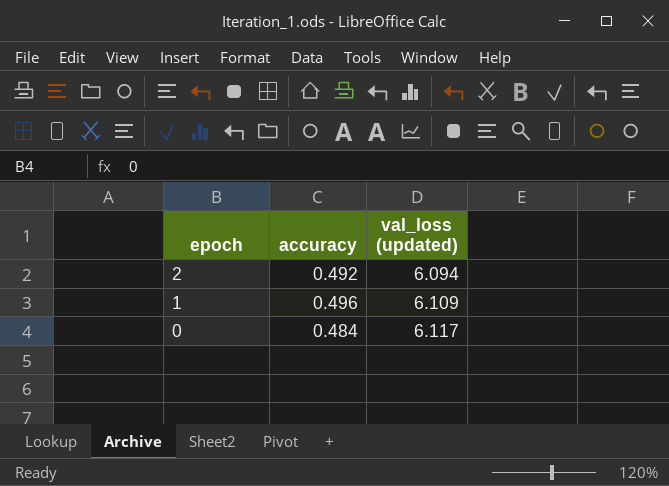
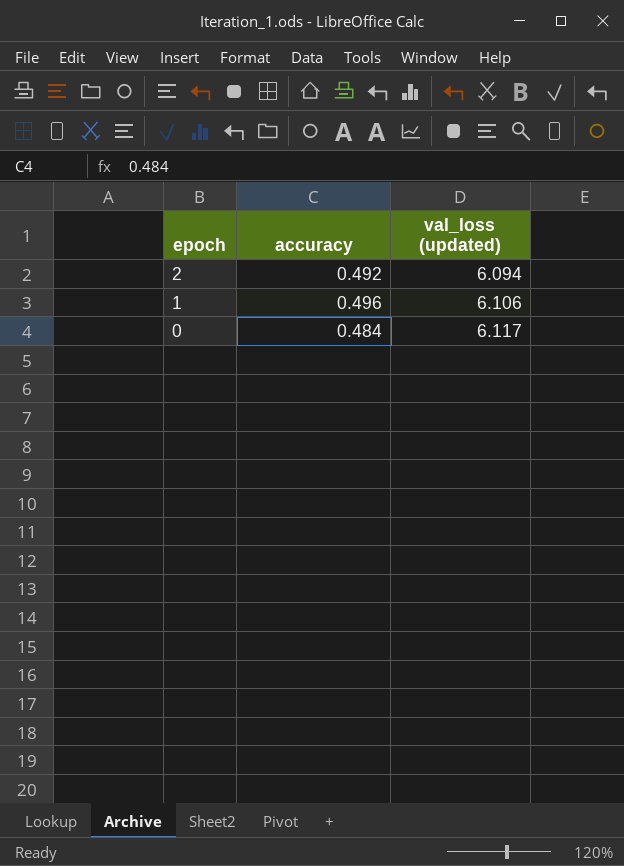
1 | val_loss (updated): 6.109 -> 6.106

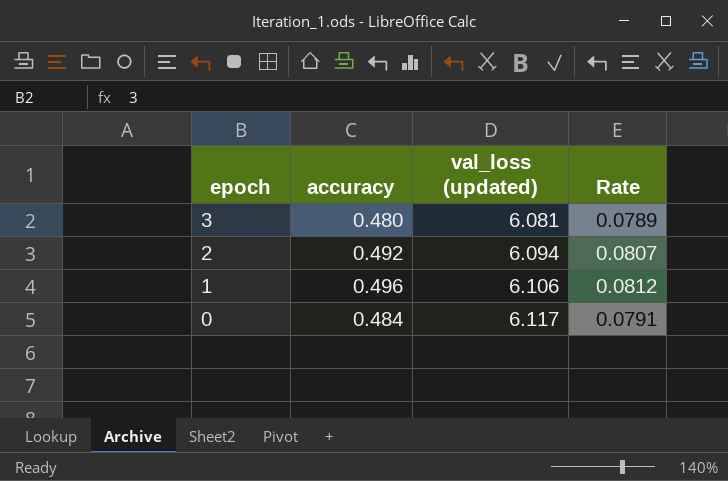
column Rate | formula: none -> [accuracy] / [val_loss (updated)]
row 3: none -> 0.480 | 6.081 | 0.0789

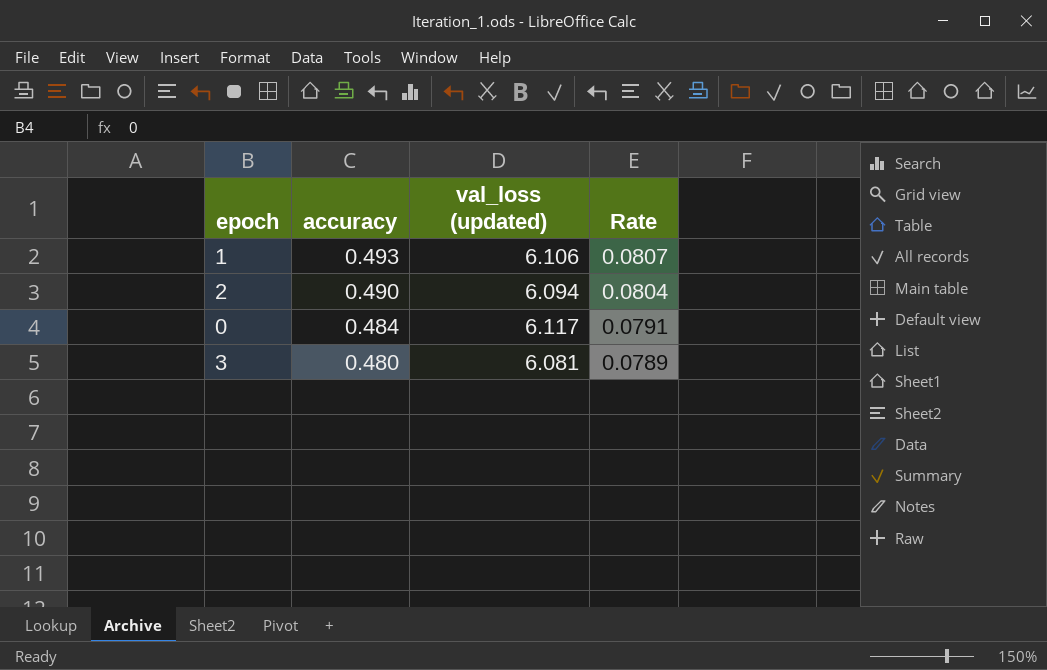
row order: epoch descending -> accuracy descending
1 | accuracy: 0.496 -> 0.493
1 | Rate: 0.0812 -> 0.0807
2 | accuracy: 0.492 -> 0.490
2 | Rate: 0.0807 -> 0.0804

